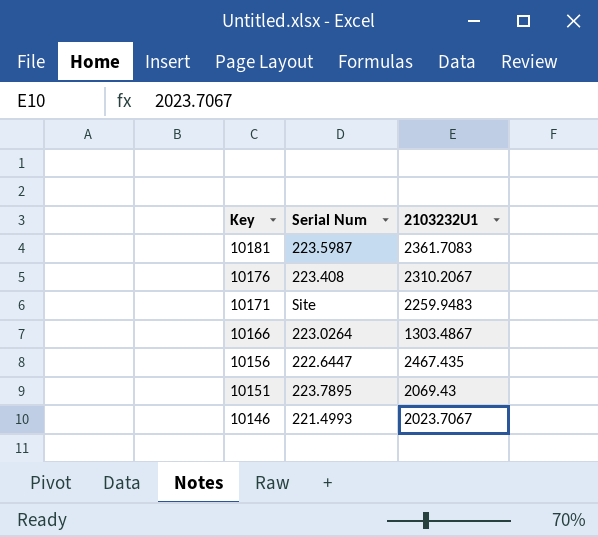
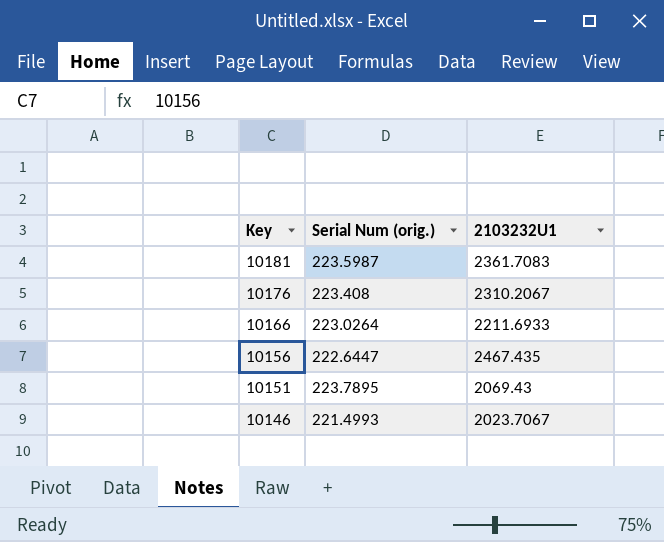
column name: Serial Num -> Serial Num (orig.)
row 10171: Site | 2259.9483 -> none
10166 | 2103232U1: 1303.4867 -> 2211.6933

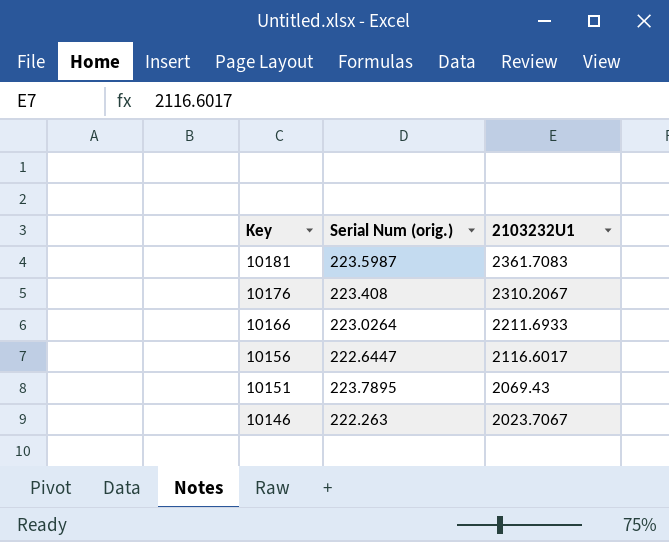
10156 | 2103232U1: 2467.435 -> 2116.6017
10146 | Serial Num (orig.): 221.4993 -> 222.263

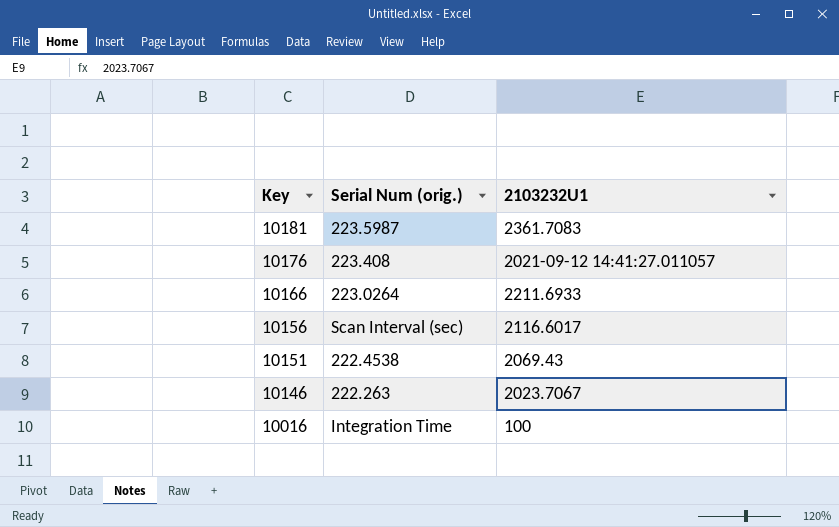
10176 | 2103232U1: 2310.2067 -> 2021-09-12 14:41:27.011057
10156 | Serial Num (orig.): 222.6447 -> Scan Interval (sec)
10151 | Serial Num (orig.): 223.7895 -> 222.4538
row 10016: none -> Integration Time | 100

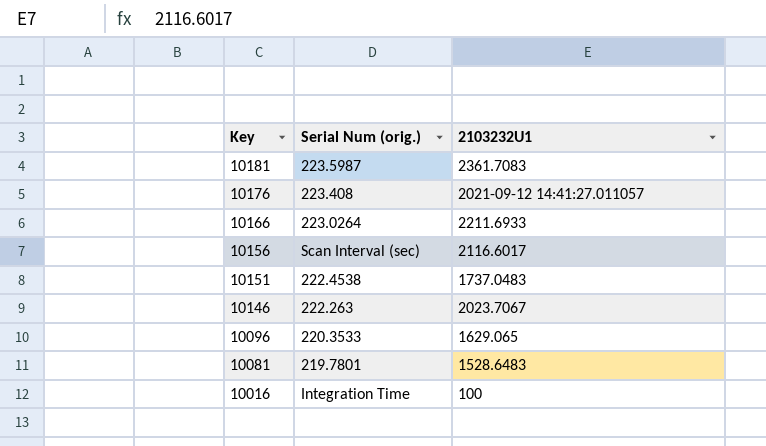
10151 | 2103232U1: 2069.43 -> 1737.0483
row 10096: none -> 220.3533 | 1629.065
row 10081: none -> 219.7801 | 1528.6483

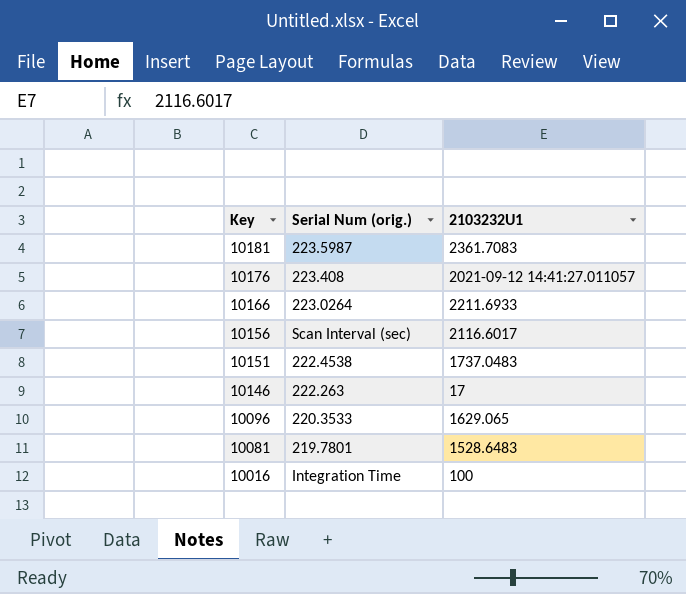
10146 | 2103232U1: 2023.7067 -> 17

